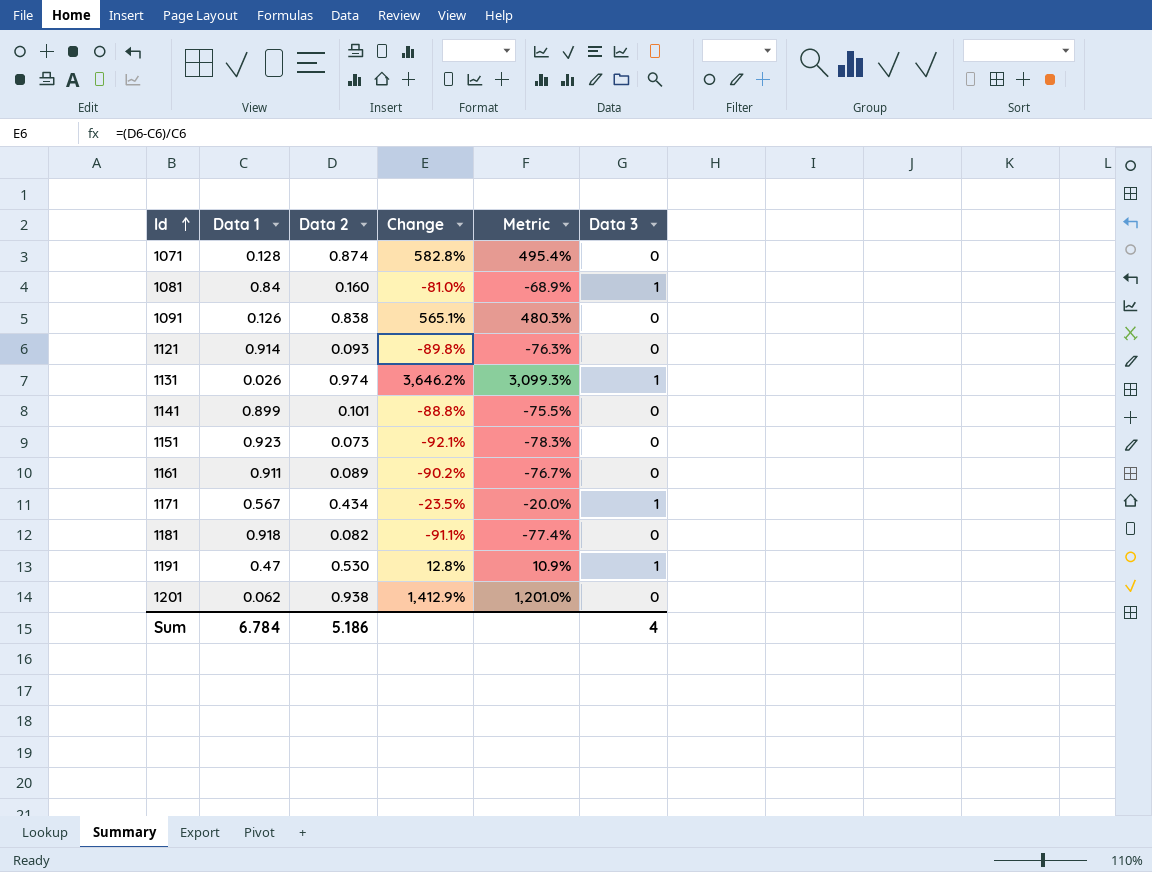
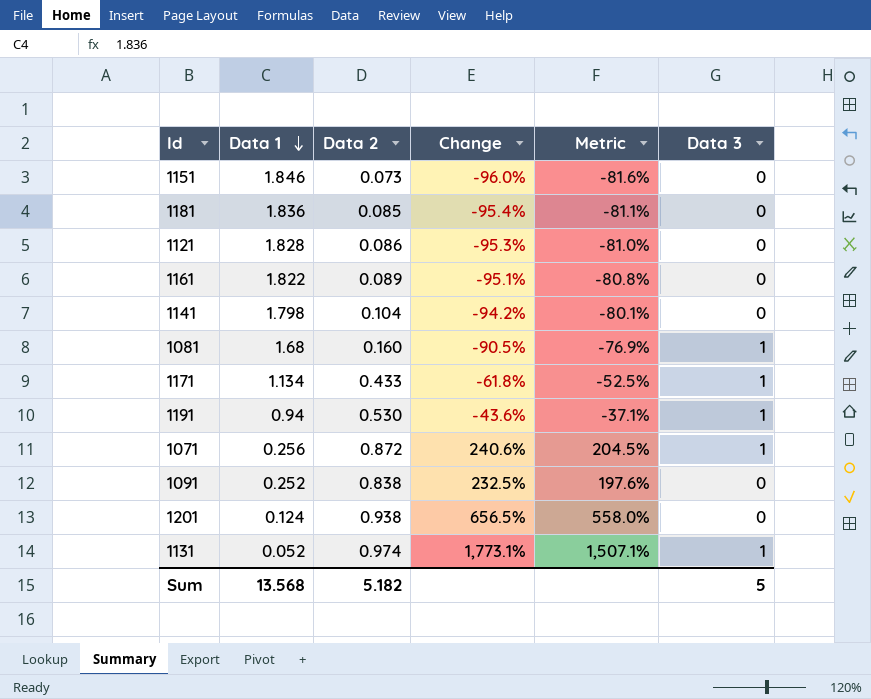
row order: Id ascending -> Data 1 descending
1151 | Data 1: 0.923 -> 1.846
1151 | Change: -92.1% -> -96.0%
1151 | Metric: -78.3% -> -81.6%
1181 | Data 1: 0.918 -> 1.836
1181 | Data 2: 0.082 -> 0.085
1181 | Change: -91.1% -> -95.4%
1181 | Metric: -77.4% -> -81.1%
1121 | Data 1: 0.914 -> 1.828
1121 | Data 2: 0.093 -> 0.086
1121 | Change: -89.8% -> -95.3%
1121 | Metric: -76.3% -> -81.0%
1161 | Data 1: 0.911 -> 1.822
1161 | Change: -90.2% -> -95.1%
1161 | Metric: -76.7% -> -80.8%
1141 | Data 1: 0.899 -> 1.798
1141 | Data 2: 0.101 -> 0.104
1141 | Change: -88.8% -> -94.2%
1141 | Metric: -75.5% -> -80.1%
1081 | Data 1: 0.84 -> 1.68
1081 | Change: -81.0% -> -90.5%
1081 | Metric: -68.9% -> -76.9%
1171 | Data 1: 0.567 -> 1.134
1171 | Data 2: 0.434 -> 0.433
1171 | Change: -23.5% -> -61.8%
1171 | Metric: -20.0% -> -52.5%
1191 | Data 1: 0.47 -> 0.94
1191 | Change: 12.8% -> -43.6%
1191 | Metric: 10.9% -> -37.1%
1071 | Data 1: 0.128 -> 0.256
1071 | Data 2: 0.874 -> 0.872
1071 | Change: 582.8% -> 240.6%
1071 | Metric: 495.4% -> 204.5%
1071 | Data 3: 0 -> 1
1091 | Data 1: 0.126 -> 0.252
1091 | Change: 565.1% -> 232.5%
1091 | Metric: 480.3% -> 197.6%
1201 | Data 1: 0.062 -> 0.124
1201 | Change: 1,412.9% -> 656.5%
1201 | Metric: 1,201.0% -> 558.0%
1131 | Data 1: 0.026 -> 0.052
1131 | Change: 3,646.2% -> 1,773.1%
1131 | Metric: 3,099.3% -> 1,507.1%
Sum | Data 1: 6.784 -> 13.568
Sum | Data 2: 5.186 -> 5.182
Sum | Data 3: 4 -> 5

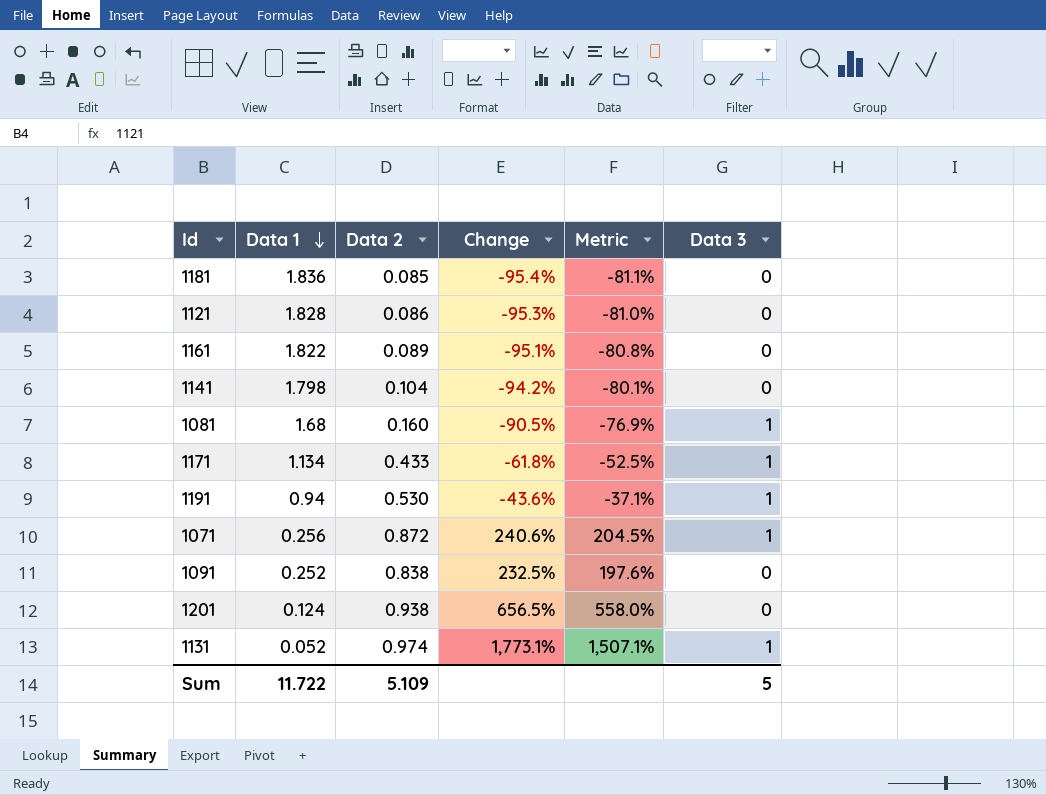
row 1151: 1.846 | 0.073 | -96.0% | -81.6% | 0 -> none
Sum | Data 1: 13.568 -> 11.722
Sum | Data 2: 5.182 -> 5.109

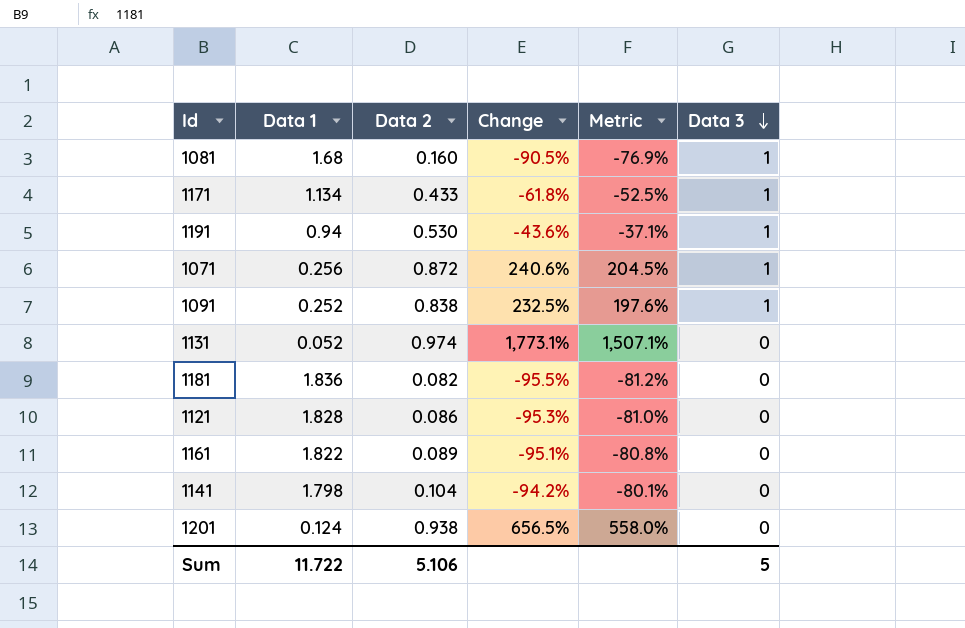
row order: Data 1 descending -> Data 3 descending
1091 | Data 3: 0 -> 1
1131 | Data 3: 1 -> 0
1181 | Data 2: 0.085 -> 0.082
1181 | Change: -95.4% -> -95.5%
1181 | Metric: -81.1% -> -81.2%
Sum | Data 2: 5.109 -> 5.106

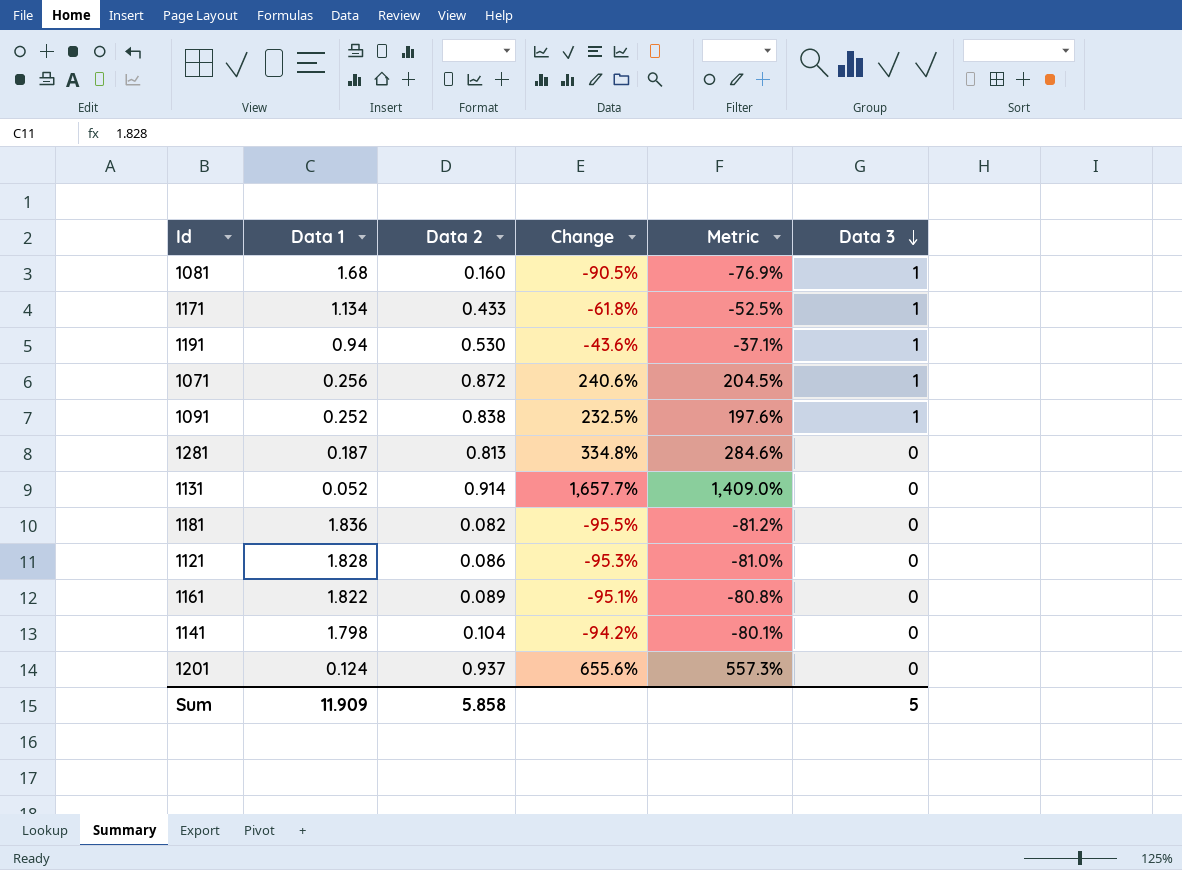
row 1281: none -> 0.187 | 0.813 | 334.8% | 284.6% | 0
1131 | Data 2: 0.974 -> 0.914
1131 | Change: 1,773.1% -> 1,657.7%
1131 | Metric: 1,507.1% -> 1,409.0%
1201 | Data 2: 0.938 -> 0.937
1201 | Change: 656.5% -> 655.6%
1201 | Metric: 558.0% -> 557.3%
Sum | Data 1: 11.722 -> 11.909
Sum | Data 2: 5.106 -> 5.858

